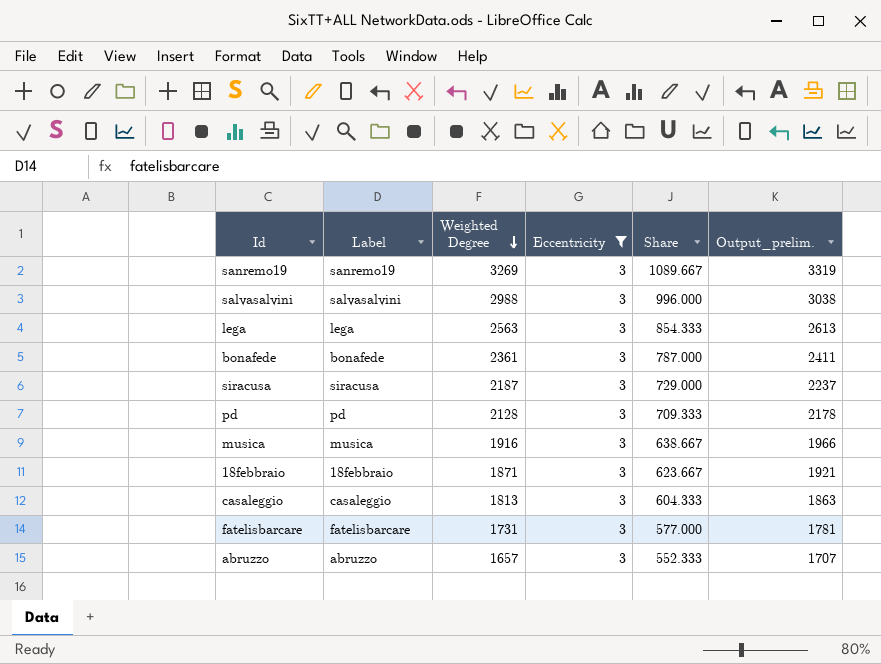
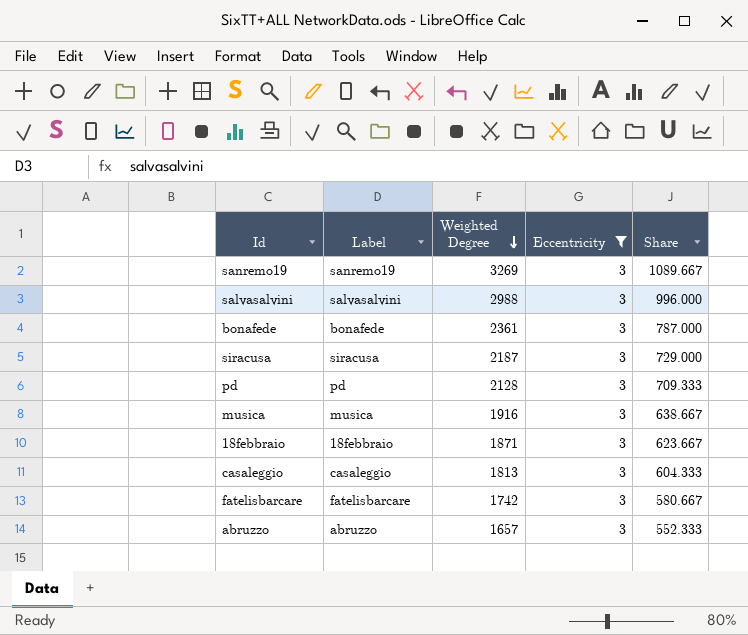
column Output_prelim. | formula: [Weighted Degree] + 50 -> none
row lega: lega | 2563 | 3 | 854.333 | 2613 -> none
fatelisbarcare | Weighted Degree: 1731 -> 1742
fatelisbarcare | Share: 577.000 -> 580.667

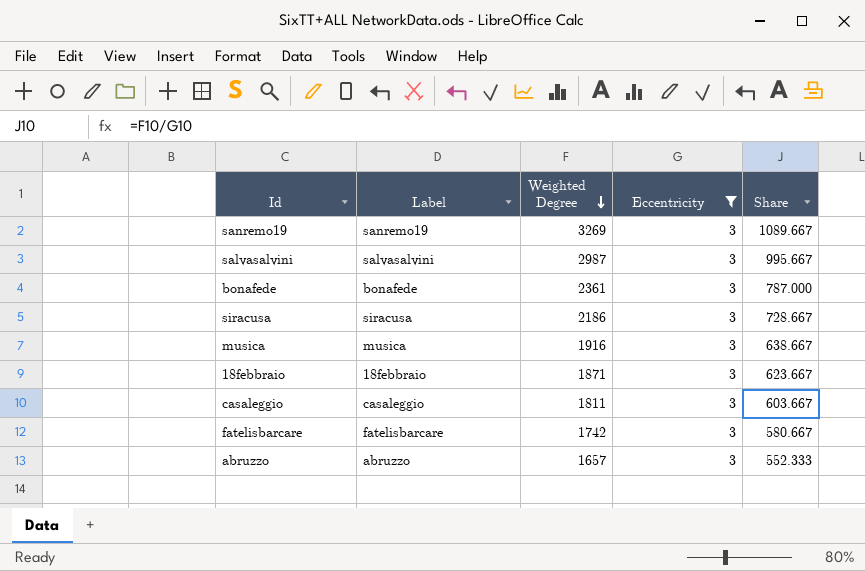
row pd: pd | 2128 | 3 | 709.333 -> none
salvasalvini | Weighted Degree: 2988 -> 2987
salvasalvini | Share: 996.000 -> 995.667
siracusa | Weighted Degree: 2187 -> 2186
siracusa | Share: 729.000 -> 728.667
casaleggio | Weighted Degree: 1813 -> 1811
casaleggio | Share: 604.333 -> 603.667

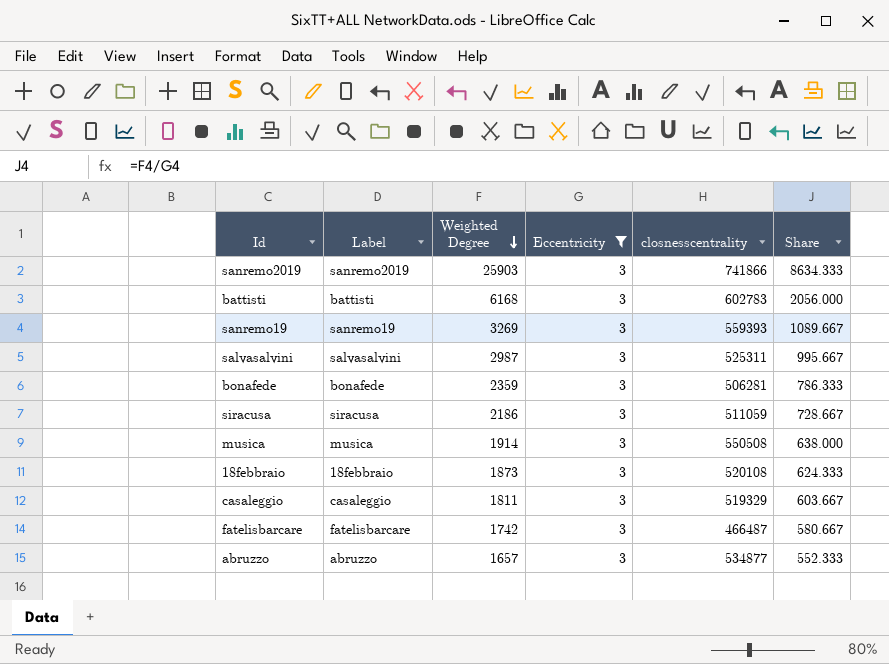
column closnesscentrality | position: none -> 5
row sanremo2019: none -> sanremo2019 | 25903 | 3 | 741866 | 8634.333
row battisti: none -> battisti | 6168 | 3 | 602783 | 2056.000
bonafede | Weighted Degree: 2361 -> 2359
bonafede | Share: 787.000 -> 786.333
musica | Weighted Degree: 1916 -> 1914
musica | Share: 638.667 -> 638.000
18febbraio | Weighted Degree: 1871 -> 1873
18febbraio | Share: 623.667 -> 624.333

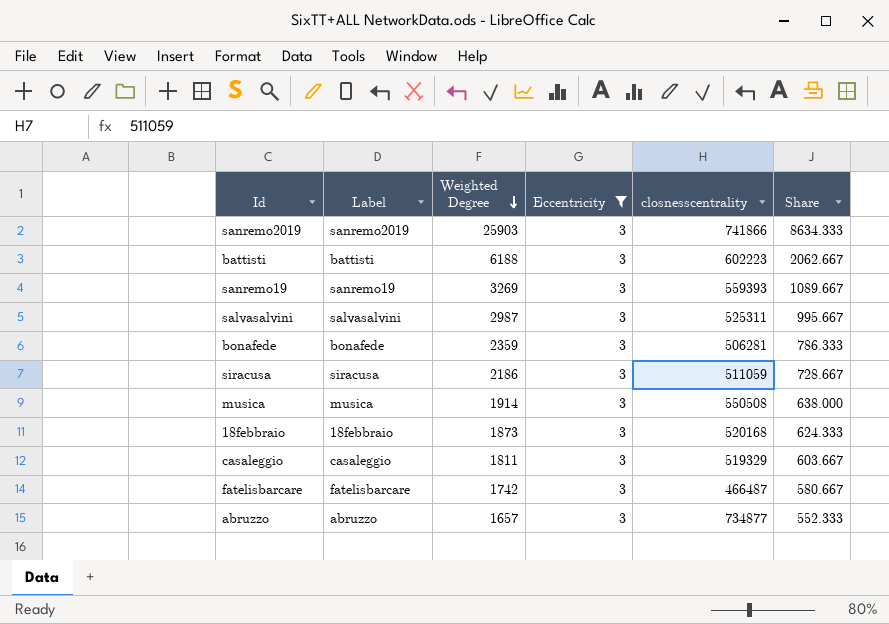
battisti | Weighted Degree: 6168 -> 6188
battisti | closnesscentrality: 602783 -> 602223
battisti | Share: 2056.000 -> 2062.667
18febbraio | closnesscentrality: 520108 -> 520168
abruzzo | closnesscentrality: 534877 -> 734877

